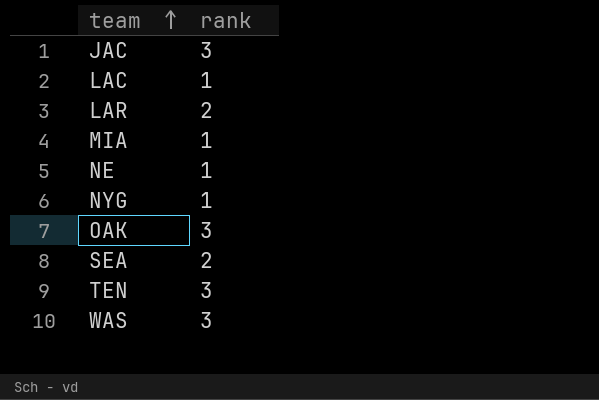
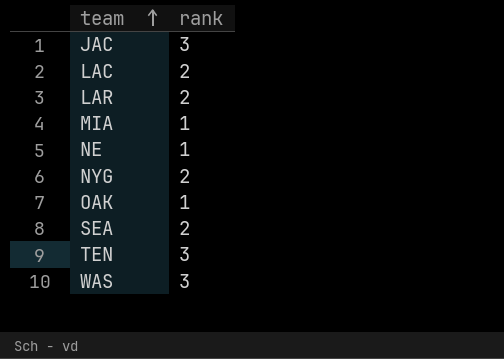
LAC | rank: 1 -> 2
NYG | rank: 1 -> 2
OAK | rank: 3 -> 1

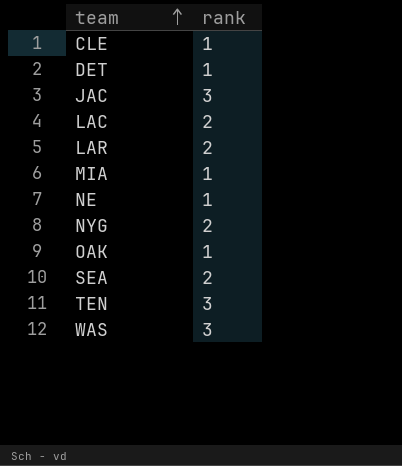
row CLE: none -> 1
row DET: none -> 1

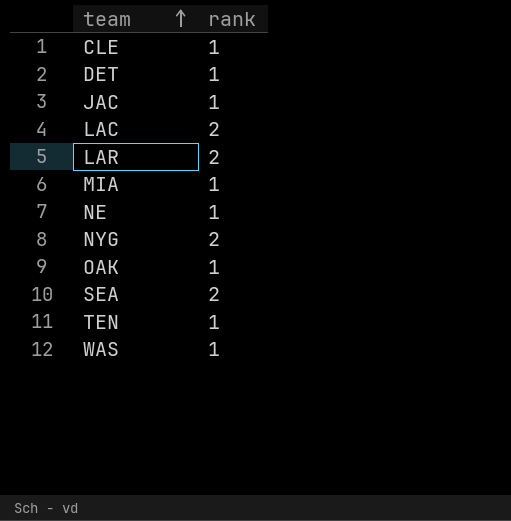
JAC | rank: 3 -> 1
TEN | rank: 3 -> 1
WAS | rank: 3 -> 1

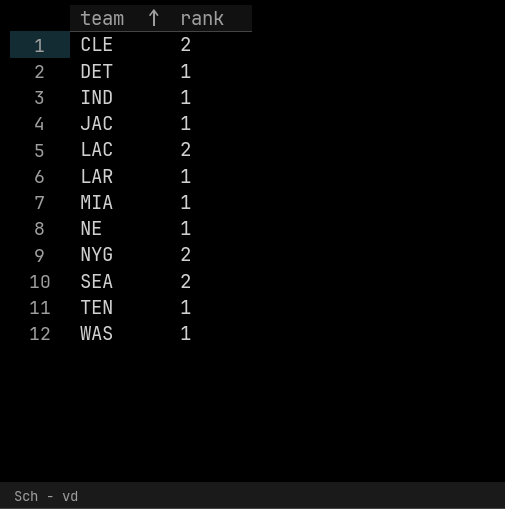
row OAK: 1 -> none
CLE | rank: 1 -> 2
row IND: none -> 1
LAR | rank: 2 -> 1

